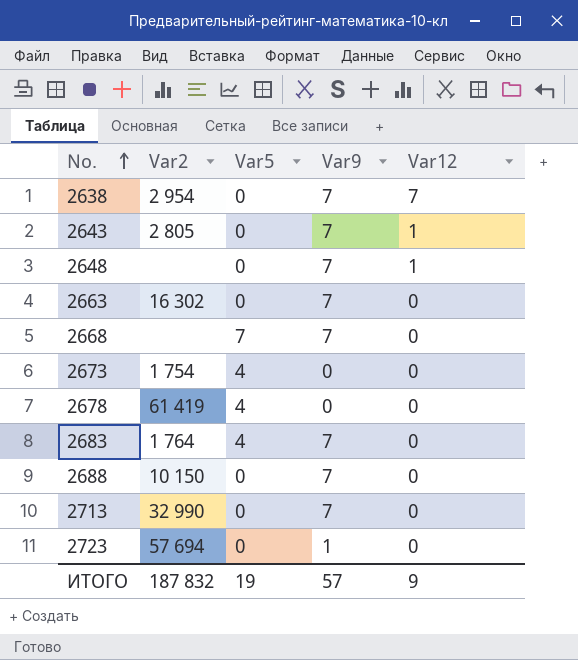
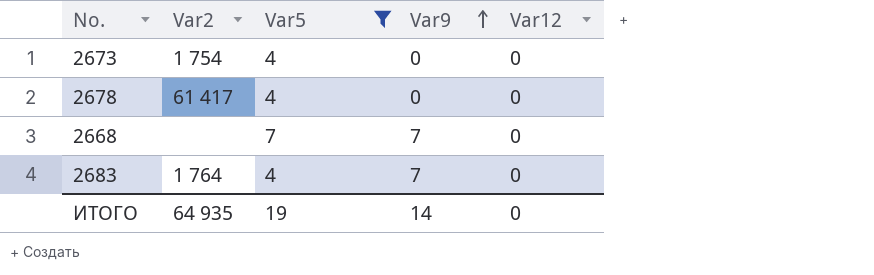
filter: none -> Var5 != 0
row order: No. ascending -> Var9 ascending
2678 | Var2: 61 419 -> 61 417
ИТОГО | Var2: 187 832 -> 64 935
ИТОГО | Var9: 57 -> 14
ИТОГО | Var12: 9 -> 0

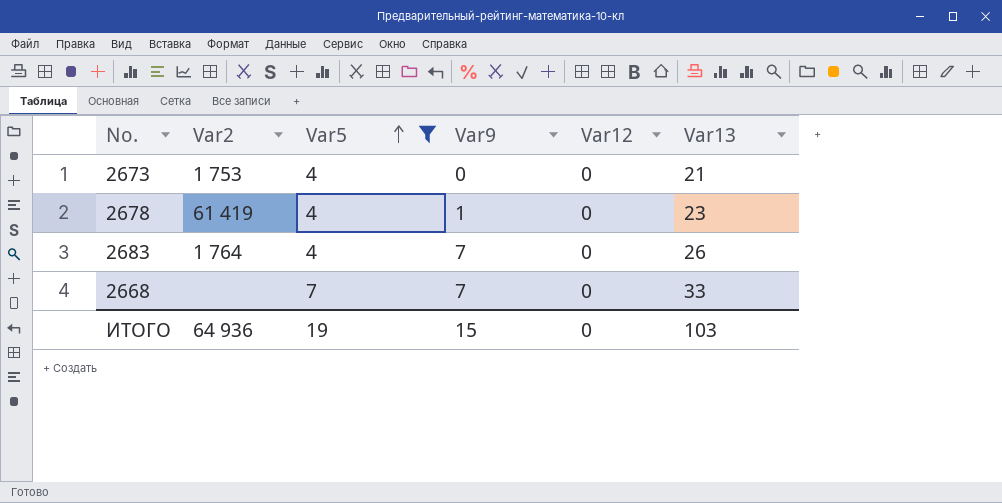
row order: Var9 ascending -> Var5 ascending
column Var13 | position: none -> 6
2673 | Var2: 1 754 -> 1 753
2678 | Var2: 61 417 -> 61 419
2678 | Var9: 0 -> 1
ИТОГО | Var2: 64 935 -> 64 936
ИТОГО | Var9: 14 -> 15

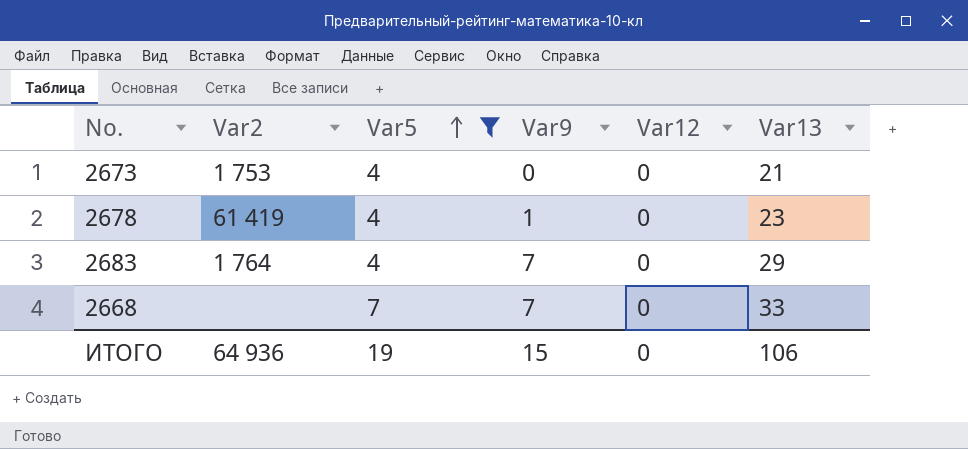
2683 | Var13: 26 -> 29
ИТОГО | Var13: 103 -> 106

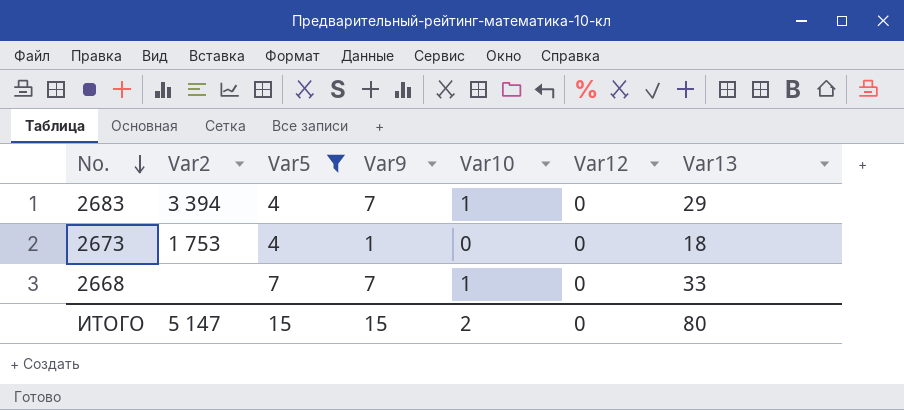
row order: Var5 ascending -> No. descending
column Var10 | position: none -> 5
row 2678: 61 419 | 4 | 1 | 0 | 23 -> none
2683 | Var2: 1 764 -> 3 394
2673 | Var9: 0 -> 1
2673 | Var13: 21 -> 18
ИТОГО | Var2: 64 936 -> 5 147
ИТОГО | Var5: 19 -> 15
ИТОГО | Var13: 106 -> 80

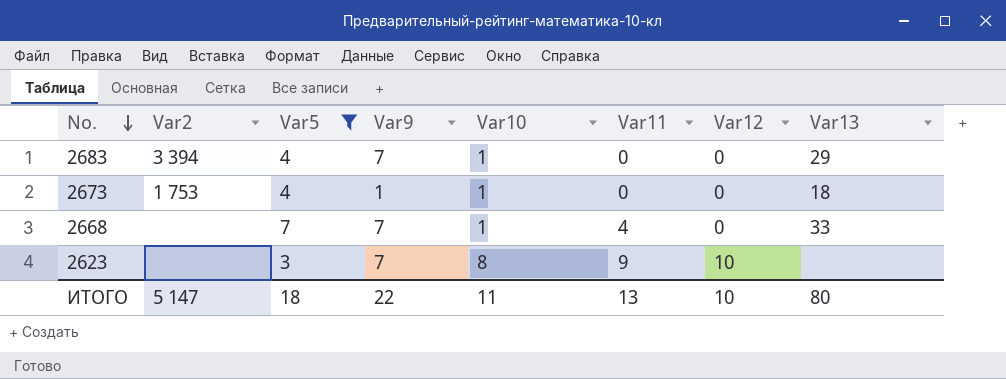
column Var11 | position: none -> 6
2673 | Var10: 0 -> 1
row 2623: none -> none | 3 | 7 | 8 | 9 | 10 | none
ИТОГО | Var5: 15 -> 18
ИТОГО | Var9: 15 -> 22
ИТОГО | Var10: 2 -> 11
ИТОГО | Var12: 0 -> 10

